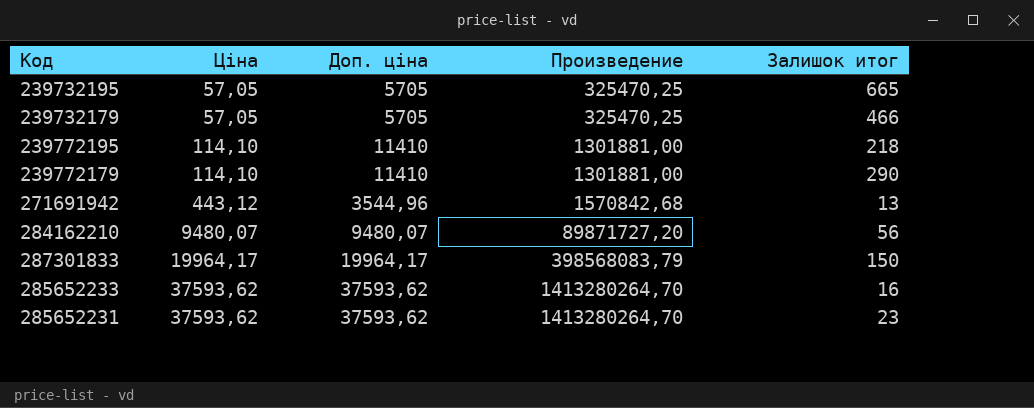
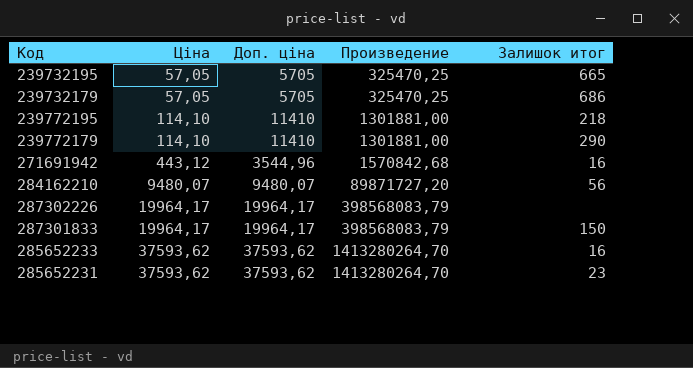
239732179 | Залишок итог: 466 -> 686
271691942 | Залишок итог: 13 -> 16
row 287302226: none -> 19964,17 | 19964,17 | 398568083,79 | none

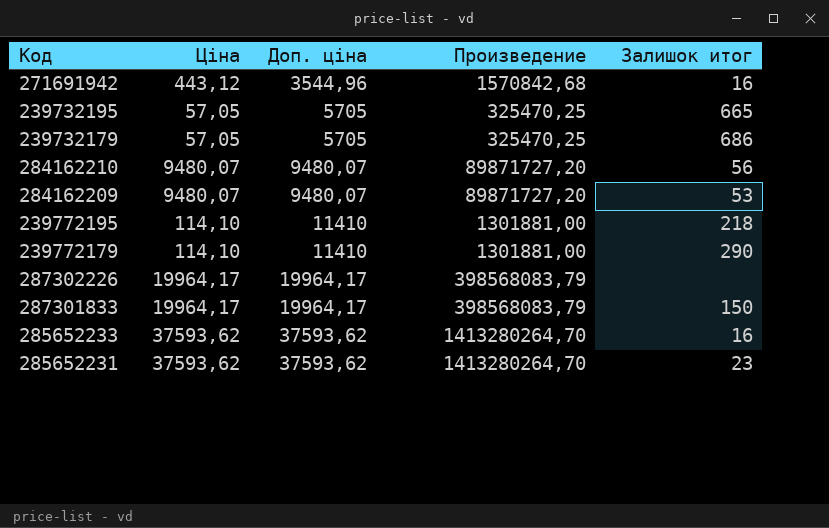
row order: Ціна ascending -> Доп. ціна ascending
row 284162209: none -> 9480,07 | 9480,07 | 89871727,20 | 53

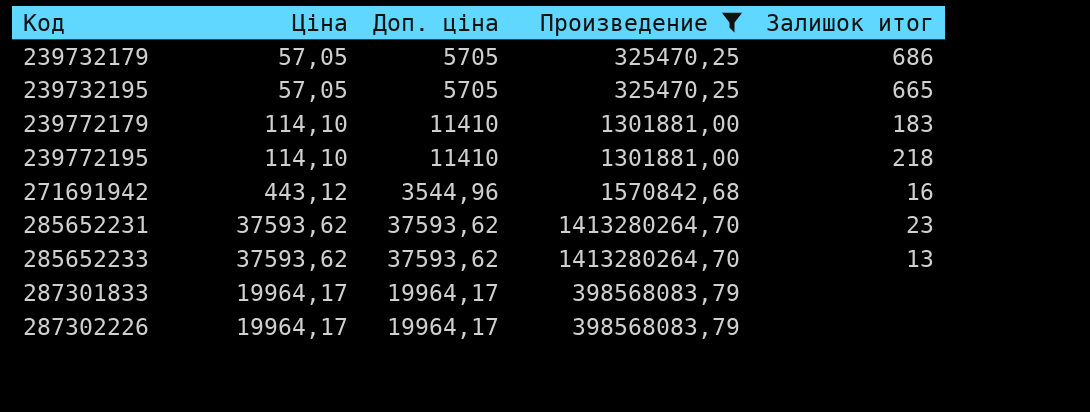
filter: none -> Произведение != 89871727,20
row order: Доп. ціна ascending -> Код ascending
239772179 | Залишок итог: 290 -> 183
285652233 | Залишок итог: 16 -> 13
287301833 | Залишок итог: 150 -> none

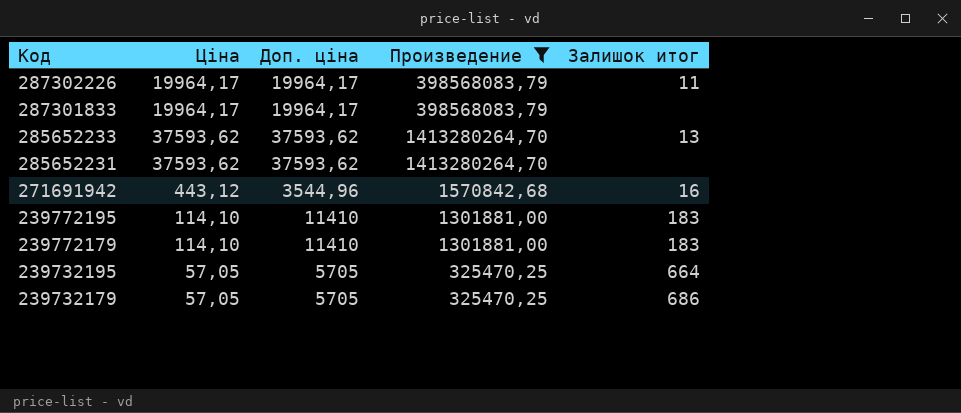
row order: Код ascending -> Код descending
287302226 | Залишок итог: none -> 11
285652231 | Залишок итог: 23 -> none
239772195 | Залишок итог: 218 -> 183
239732195 | Залишок итог: 665 -> 664

